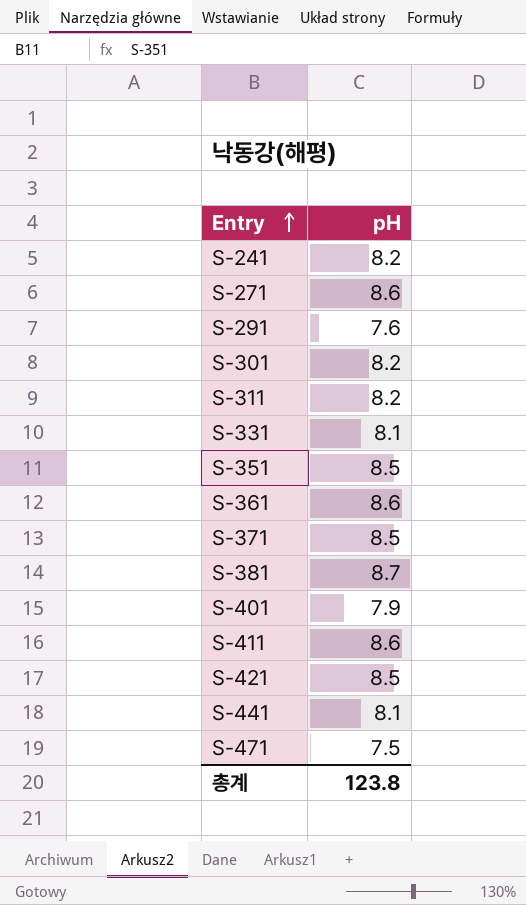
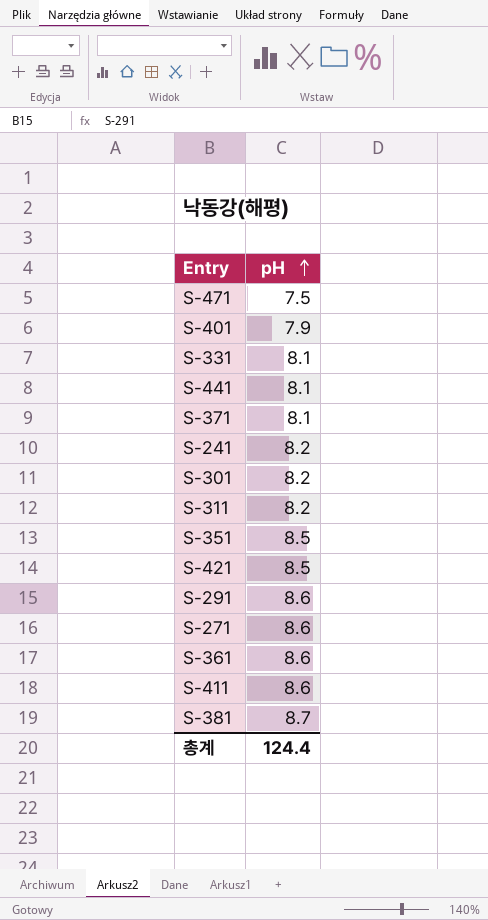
row order: Entry ascending -> pH ascending
S-371 | pH: 8.5 -> 8.1
S-291 | pH: 7.6 -> 8.6
총계 | pH: 123.8 -> 124.4

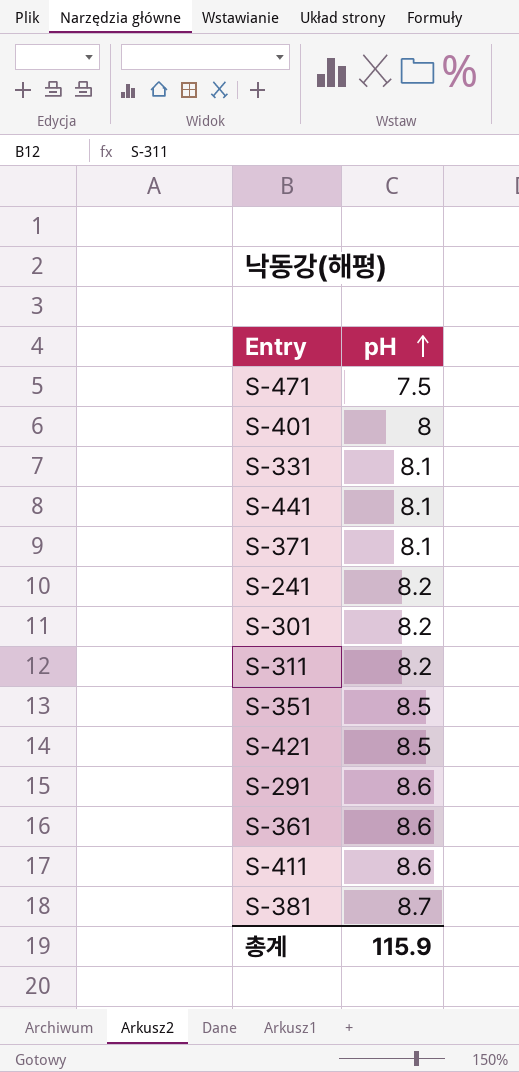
row S-271: 8.6 -> none
S-401 | pH: 7.9 -> 8
총계 | pH: 124.4 -> 115.9

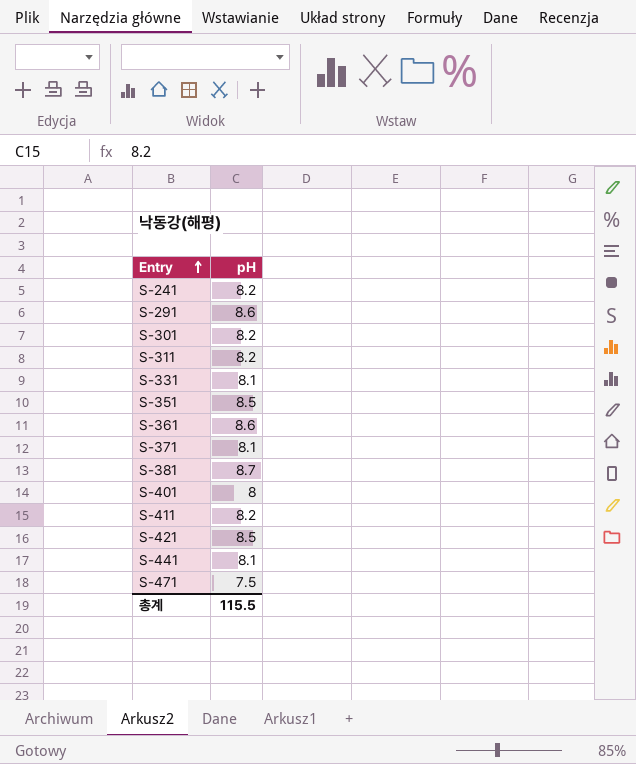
row order: pH ascending -> Entry ascending
S-411 | pH: 8.6 -> 8.2
총계 | pH: 115.9 -> 115.5

